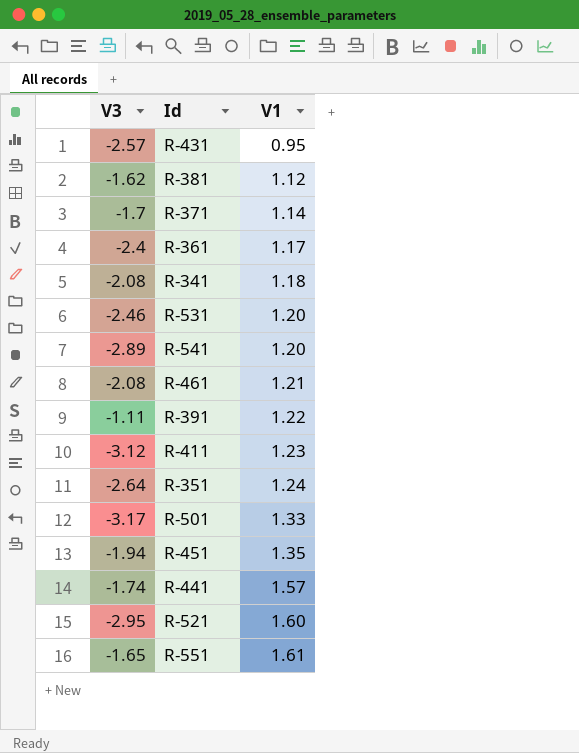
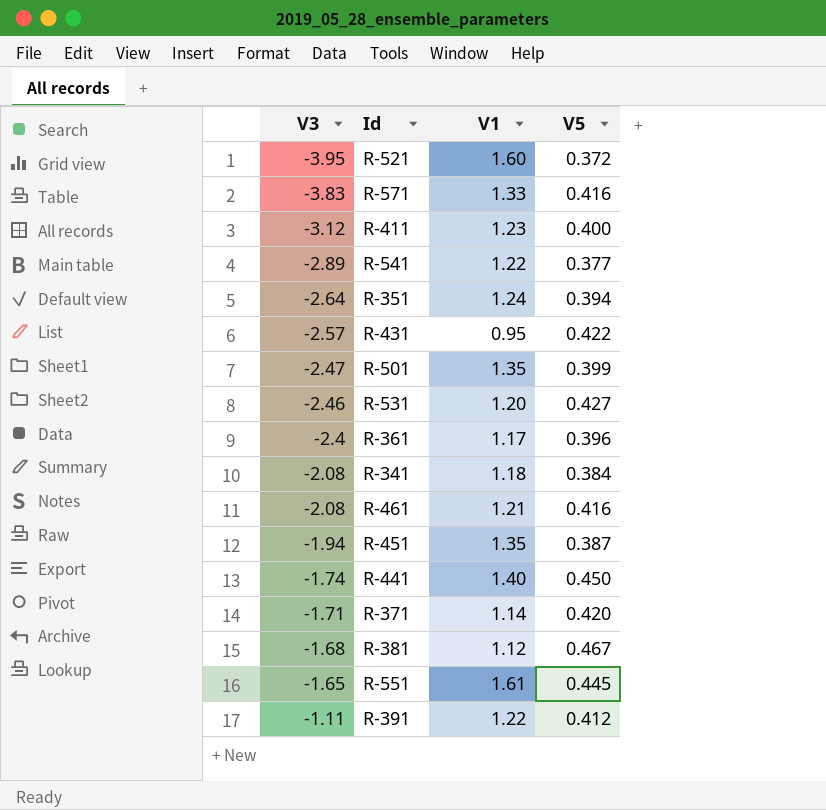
row order: V1 ascending -> V3 ascending
column V5 | position: none -> 4
R-521 | V3: -2.95 -> -3.95
row R-571: none -> -3.83 | 1.33 | 0.416
R-541 | V1: 1.20 -> 1.22
R-501 | V3: -3.17 -> -2.47
R-501 | V1: 1.33 -> 1.35
R-441 | V1: 1.57 -> 1.40
R-371 | V3: -1.7 -> -1.71
R-381 | V3: -1.62 -> -1.68

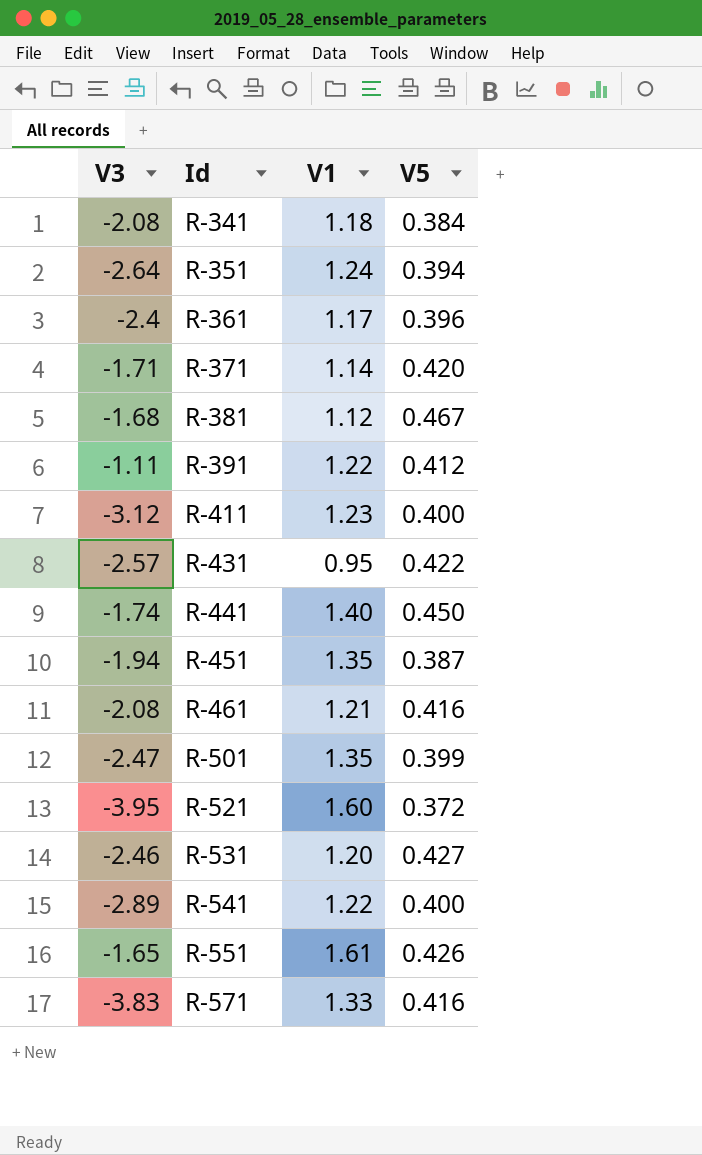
row order: V3 ascending -> Id ascending
R-541 | V5: 0.377 -> 0.400
R-551 | V5: 0.445 -> 0.426

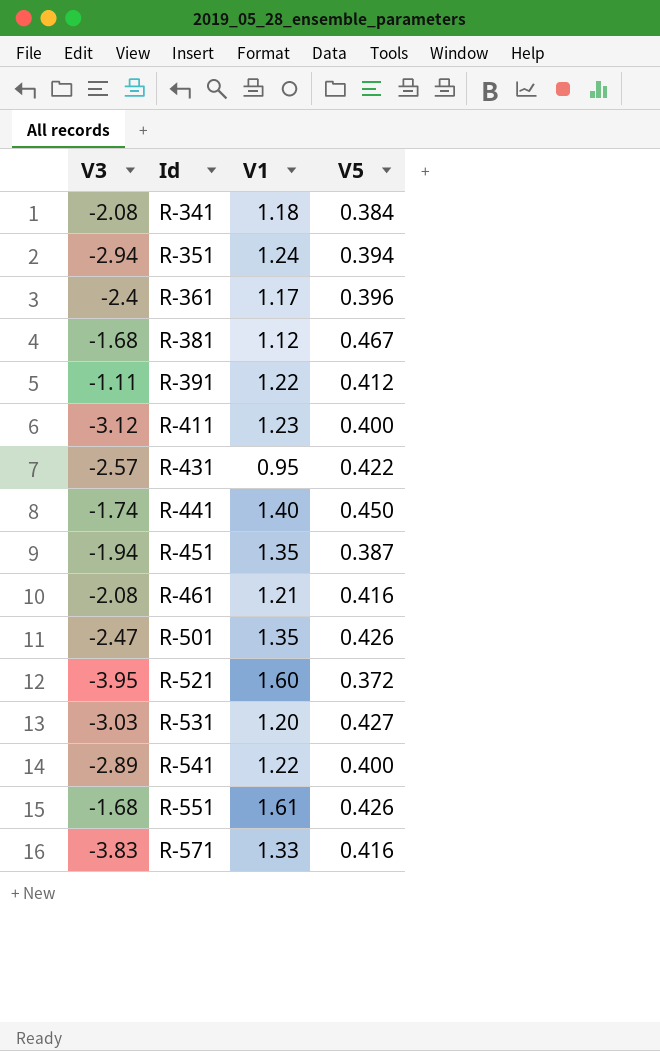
row R-371: -1.71 | 1.14 | 0.420 -> none
R-351 | V3: -2.64 -> -2.94
R-501 | V5: 0.399 -> 0.426
R-531 | V3: -2.46 -> -3.03
R-551 | V3: -1.65 -> -1.68

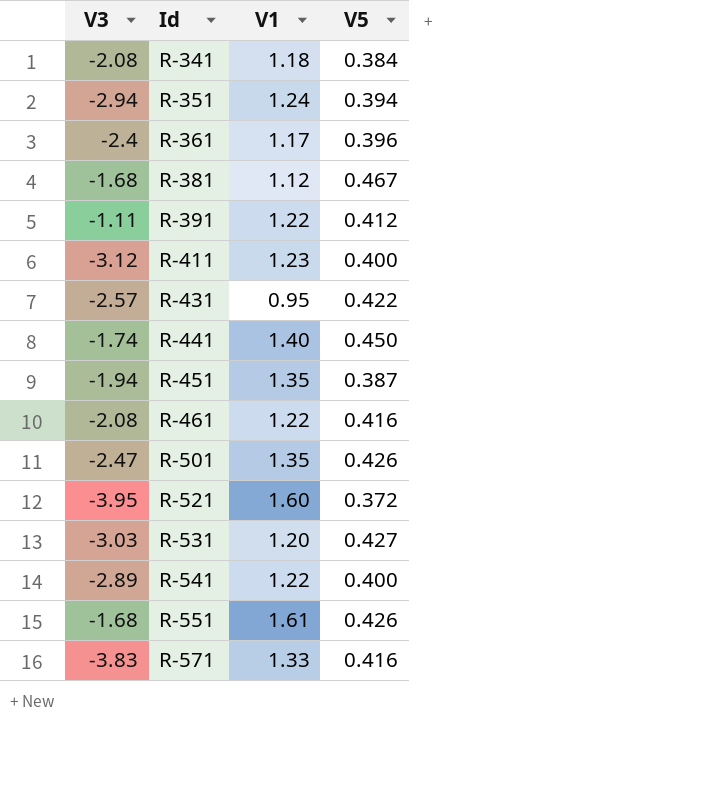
R-461 | V1: 1.21 -> 1.22

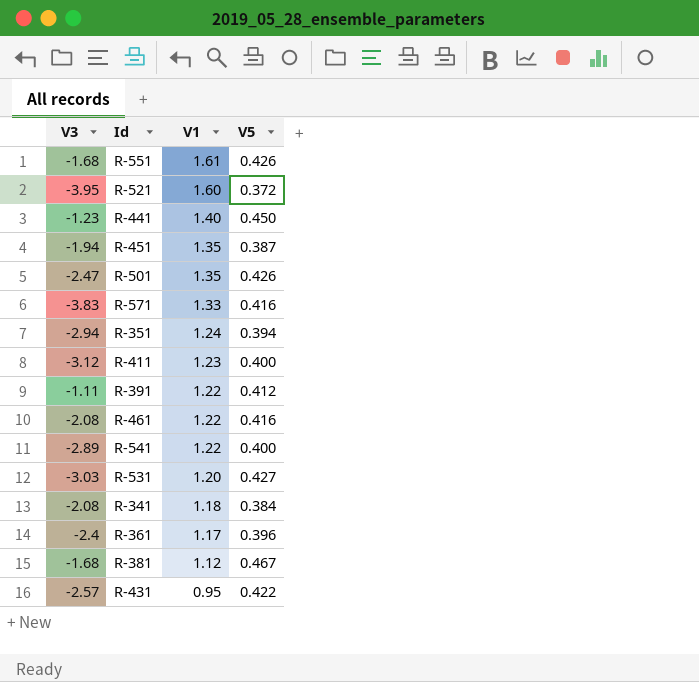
row order: Id ascending -> V1 descending
R-441 | V3: -1.74 -> -1.23

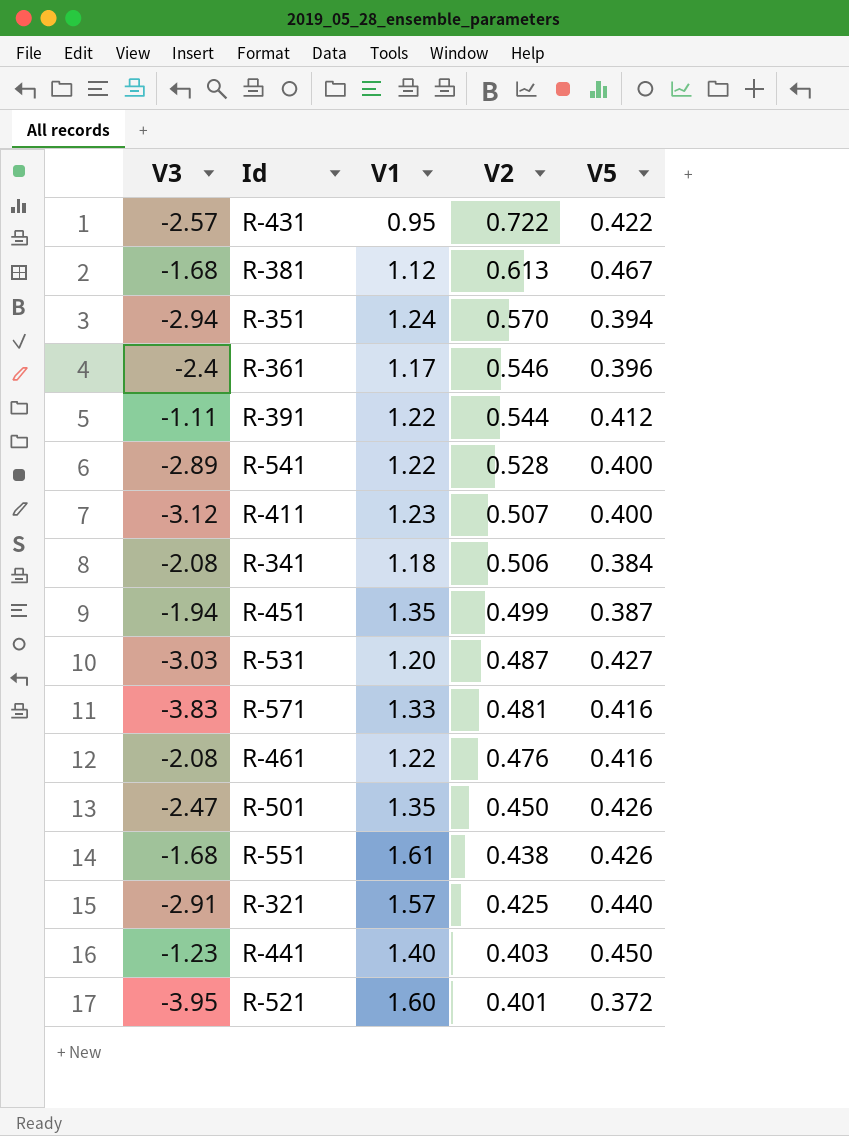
row order: V1 descending -> V2 descending
column V2 | position: none -> 4
row R-321: none -> -2.91 | 1.57 | 0.425 | 0.440

